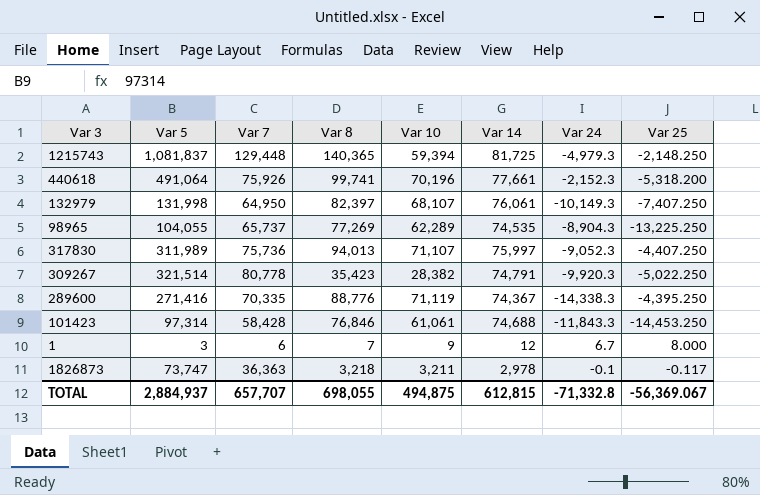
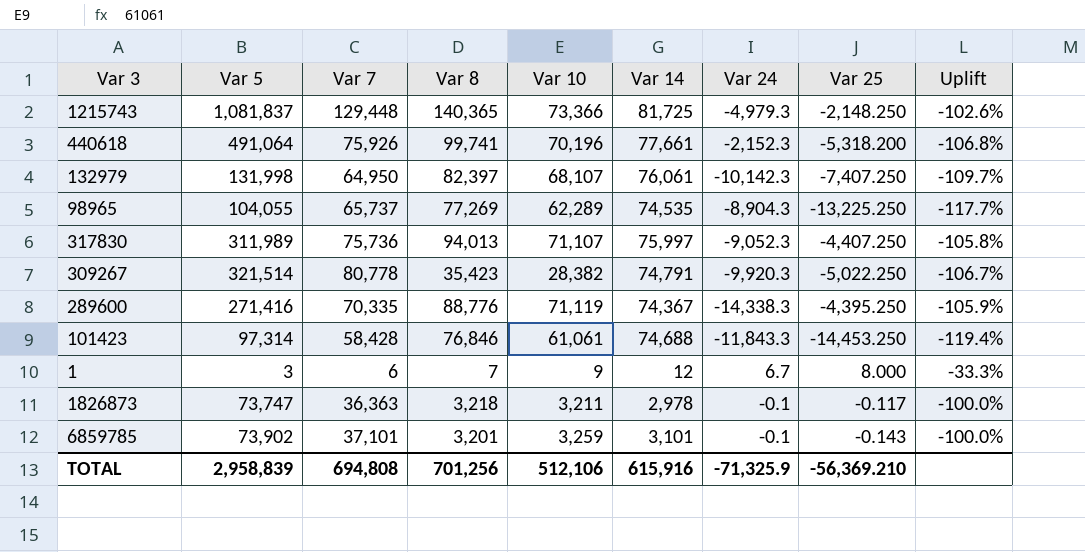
column Uplift | formula: none -> ([Var 25] - [Var 14]) / [Var 14]
1215743 | Var 10: 59,394 -> 73,366
132979 | Var 24: -10,149.3 -> -10,142.3
row 6859785: none -> 73,902 | 37,101 | 3,201 | 3,259 | 3,101 | -0.1 | -0.143 | -100.0%
TOTAL | Var 5: 2,884,937 -> 2,958,839
TOTAL | Var 7: 657,707 -> 694,808
TOTAL | Var 8: 698,055 -> 701,256
TOTAL | Var 10: 494,875 -> 512,106
TOTAL | Var 14: 612,815 -> 615,916
TOTAL | Var 24: -71,332.8 -> -71,325.9
TOTAL | Var 25: -56,369.067 -> -56,369.210

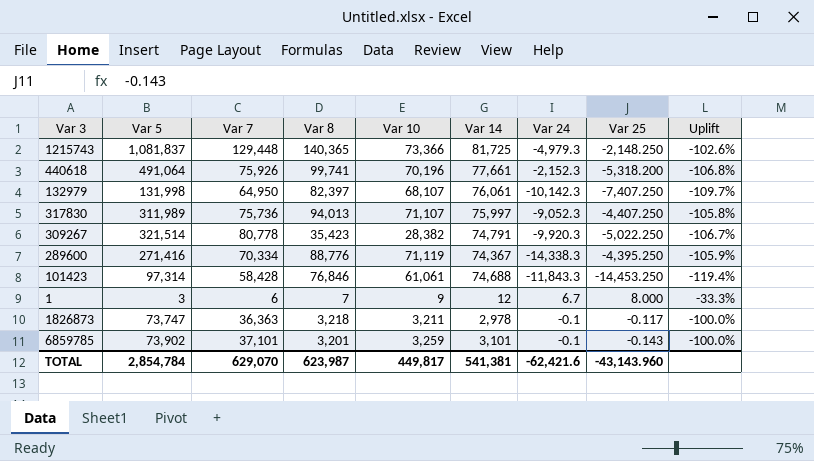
row 98965: 104,055 | 65,737 | 77,269 | 62,289 | 74,535 | -8,904.3 | -13,225.250 | -117.7% -> none
289600 | Var 7: 70,335 -> 70,334
TOTAL | Var 5: 2,958,839 -> 2,854,784
TOTAL | Var 7: 694,808 -> 629,070
TOTAL | Var 8: 701,256 -> 623,987
TOTAL | Var 10: 512,106 -> 449,817
TOTAL | Var 14: 615,916 -> 541,381
TOTAL | Var 24: -71,325.9 -> -62,421.6
TOTAL | Var 25: -56,369.210 -> -43,143.960

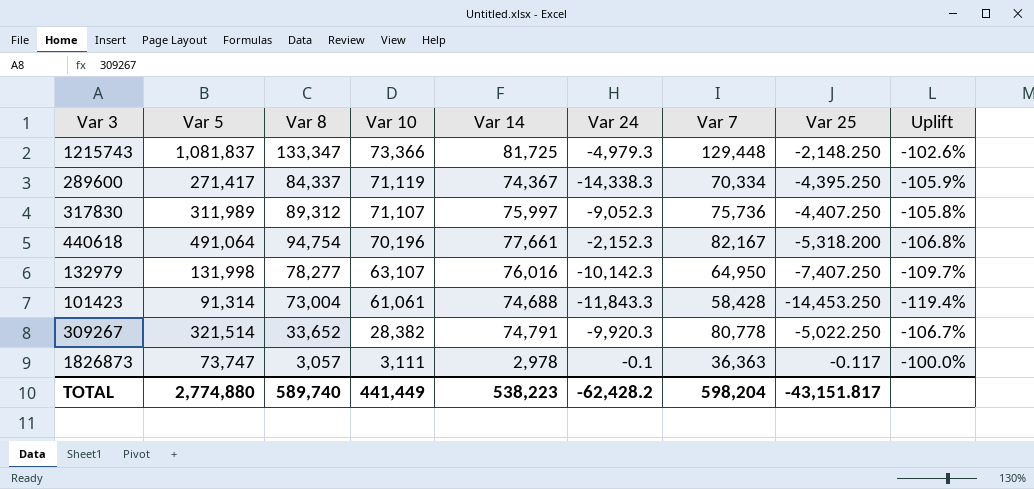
row order: none -> Var 10 descending
column Var 7 | position: 3 -> 7
row 1: 3 | 6 | 7 | 9 | 12 | 6.7 | 8.000 | -33.3% -> none
row 6859785: 73,902 | 37,101 | 3,201 | 3,259 | 3,101 | -0.1 | -0.143 | -100.0% -> none
1215743 | Var 8: 140,365 -> 133,347
289600 | Var 5: 271,416 -> 271,417
289600 | Var 8: 88,776 -> 84,337
317830 | Var 8: 94,013 -> 89,312
440618 | Var 8: 99,741 -> 94,754
440618 | Var 7: 75,926 -> 82,167
132979 | Var 8: 82,397 -> 78,277
132979 | Var 10: 68,107 -> 63,107
132979 | Var 14: 76,061 -> 76,016
101423 | Var 5: 97,314 -> 91,314
101423 | Var 8: 76,846 -> 73,004
309267 | Var 8: 35,423 -> 33,652
1826873 | Var 8: 3,218 -> 3,057
1826873 | Var 10: 3,211 -> 3,111
TOTAL | Var 5: 2,854,784 -> 2,774,880
TOTAL | Var 8: 623,987 -> 589,740
TOTAL | Var 10: 449,817 -> 441,449
TOTAL | Var 14: 541,381 -> 538,223
TOTAL | Var 24: -62,421.6 -> -62,428.2
TOTAL | Var 7: 629,070 -> 598,204
TOTAL | Var 25: -43,143.960 -> -43,151.817

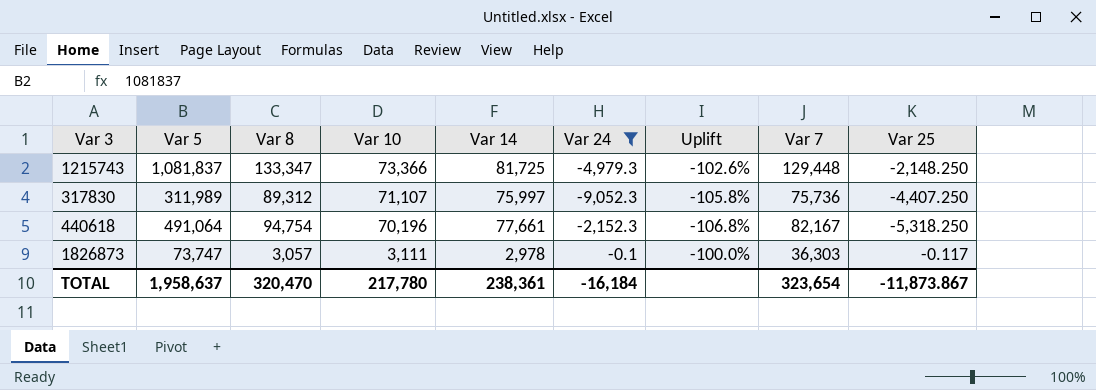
filter: none -> Var 24 >= -9,052.3
column Uplift | position: 9 -> 7
440618 | Var 25: -5,318.200 -> -5,318.250
1826873 | Var 7: 36,363 -> 36,303
TOTAL | Var 5: 2,774,880 -> 1,958,637
TOTAL | Var 8: 589,740 -> 320,470
TOTAL | Var 10: 441,449 -> 217,780
TOTAL | Var 14: 538,223 -> 238,361
TOTAL | Var 24: -62,428.2 -> -16,184
TOTAL | Var 7: 598,204 -> 323,654
TOTAL | Var 25: -43,151.817 -> -11,873.867

